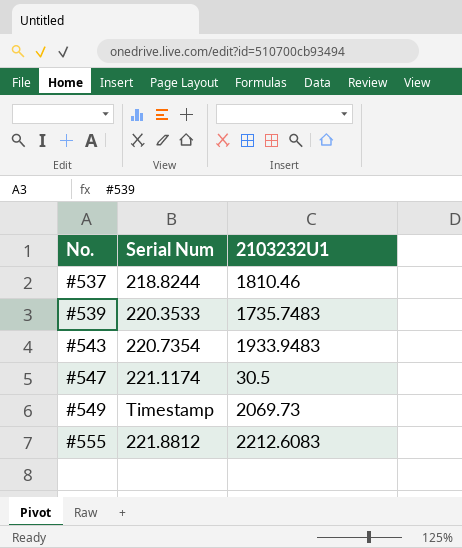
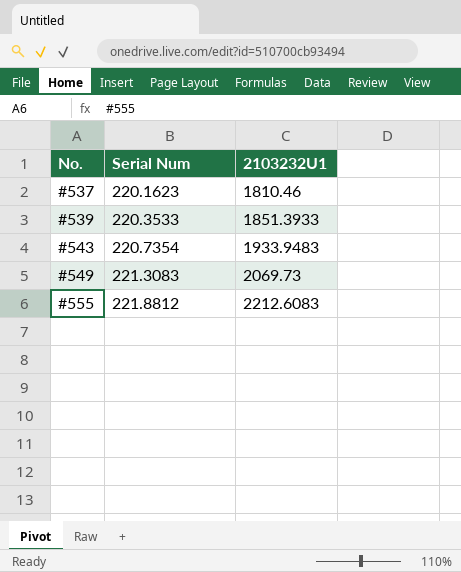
row #547: 221.1174 | 30.5 -> none
#537 | Serial Num: 218.8244 -> 220.1623
#539 | 2103232U1: 1735.7483 -> 1851.3933
#549 | Serial Num: Timestamp -> 221.3083

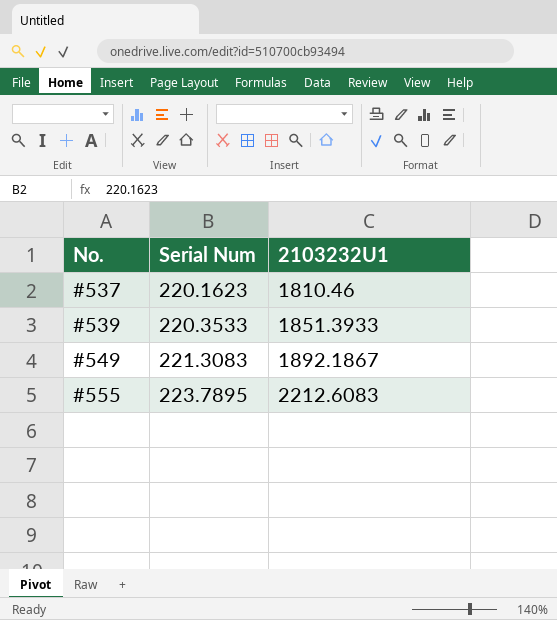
row #543: 220.7354 | 1933.9483 -> none
#549 | 2103232U1: 2069.73 -> 1892.1867
#555 | Serial Num: 221.8812 -> 223.7895

